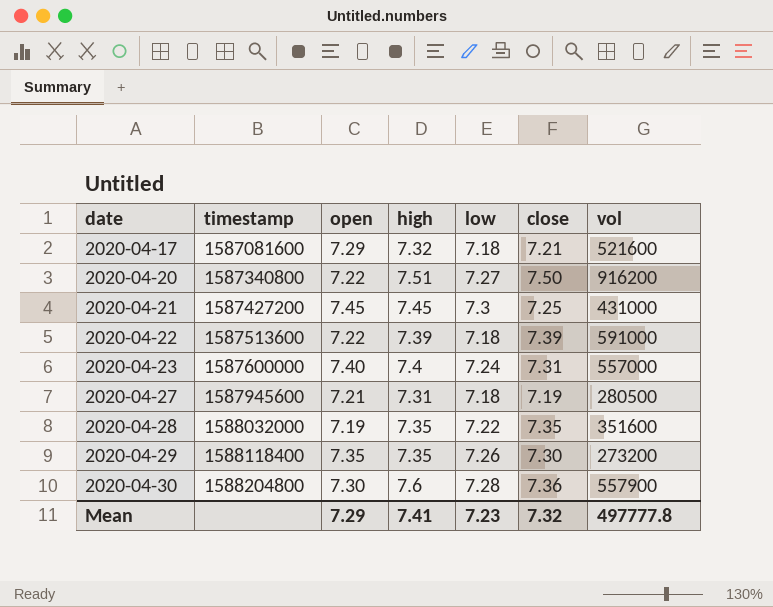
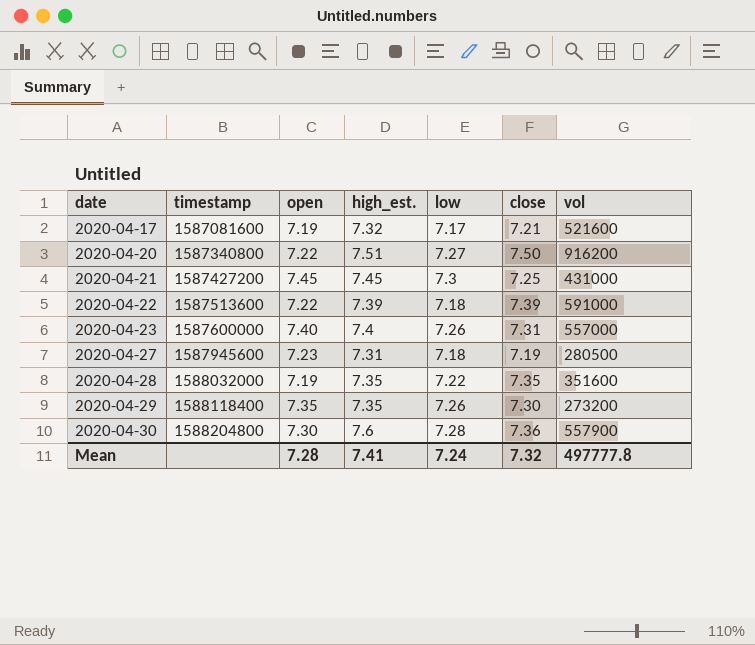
column name: high -> high_est.
2020-04-17 | open: 7.29 -> 7.19
2020-04-17 | low: 7.18 -> 7.17
2020-04-23 | low: 7.24 -> 7.26
2020-04-27 | open: 7.21 -> 7.23
Mean | open: 7.29 -> 7.28
Mean | low: 7.23 -> 7.24

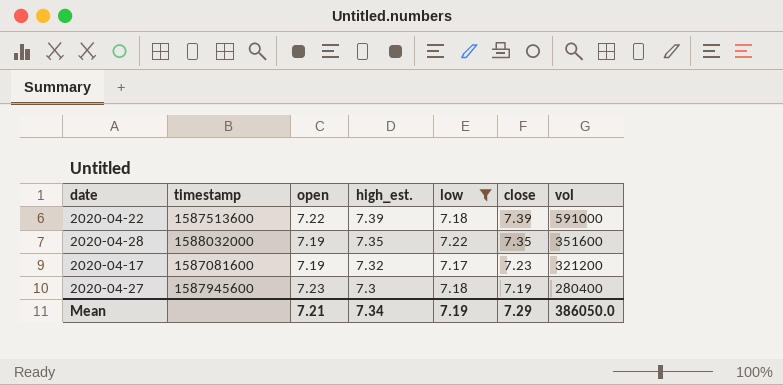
filter: none -> low <= 7.22
row order: date ascending -> high_est. descending
2020-04-17 | close: 7.21 -> 7.23
2020-04-17 | vol: 521600 -> 321200
2020-04-27 | high_est.: 7.31 -> 7.3
2020-04-27 | vol: 280500 -> 280400
Mean | open: 7.28 -> 7.21
Mean | high_est.: 7.41 -> 7.34
Mean | low: 7.24 -> 7.19
Mean | close: 7.32 -> 7.29
Mean | vol: 497777.8 -> 386050.0

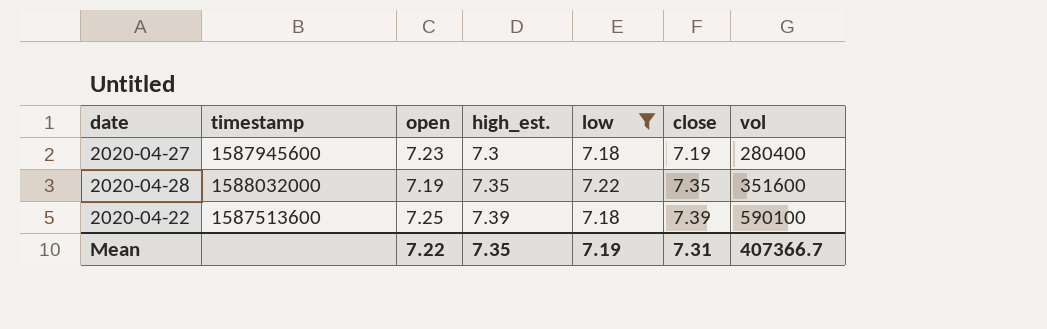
row order: high_est. descending -> high_est. ascending
row 2020-04-17: 1587081600 | 7.19 | 7.32 | 7.17 | 7.23 | 321200 -> none
2020-04-22 | open: 7.22 -> 7.25
2020-04-22 | vol: 591000 -> 590100
Mean | open: 7.21 -> 7.22
Mean | high_est.: 7.34 -> 7.35
Mean | close: 7.29 -> 7.31
Mean | vol: 386050.0 -> 407366.7

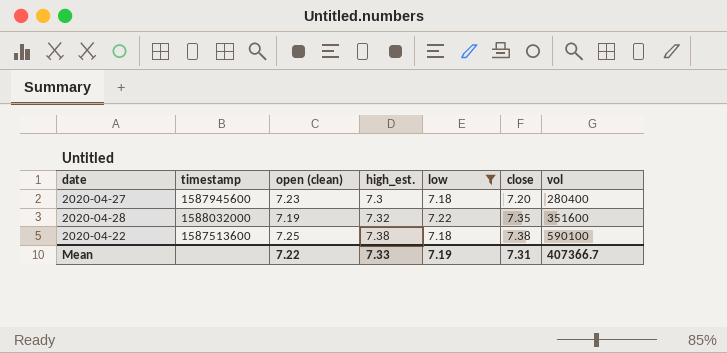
column name: open -> open (clean)
2020-04-27 | close: 7.19 -> 7.20
2020-04-28 | high_est.: 7.35 -> 7.32
2020-04-22 | high_est.: 7.39 -> 7.38
2020-04-22 | close: 7.39 -> 7.38
Mean | high_est.: 7.35 -> 7.33

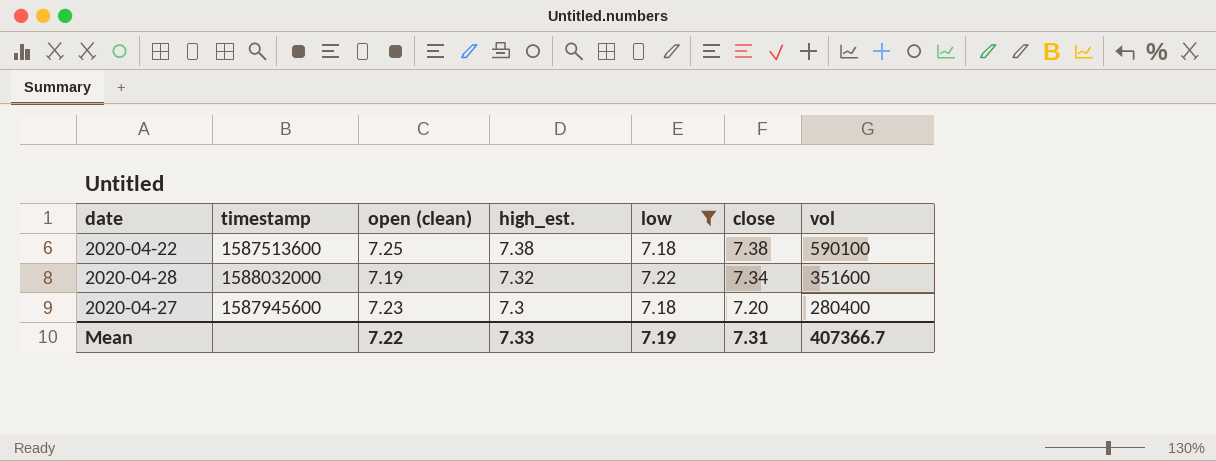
row order: high_est. ascending -> high_est. descending
2020-04-28 | close: 7.35 -> 7.34

